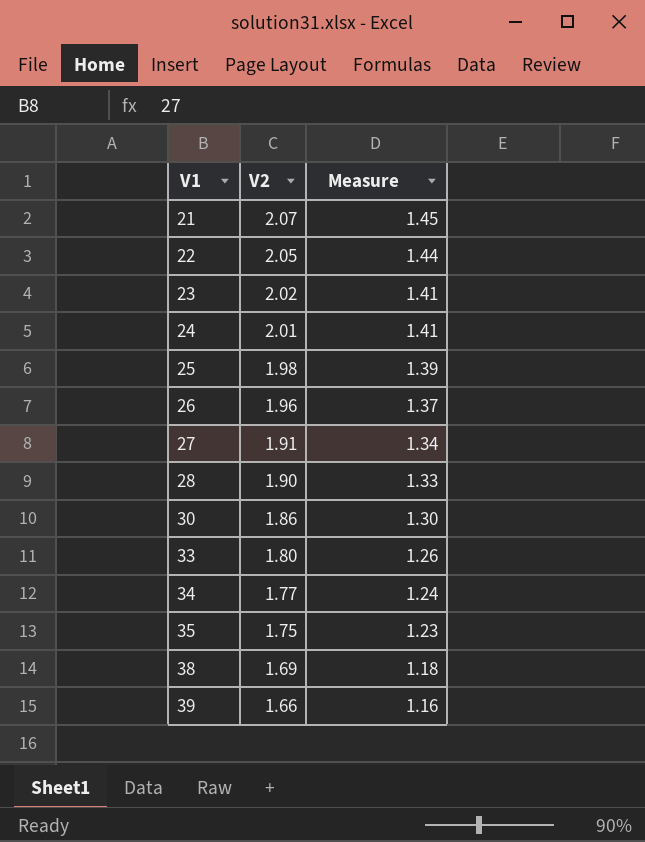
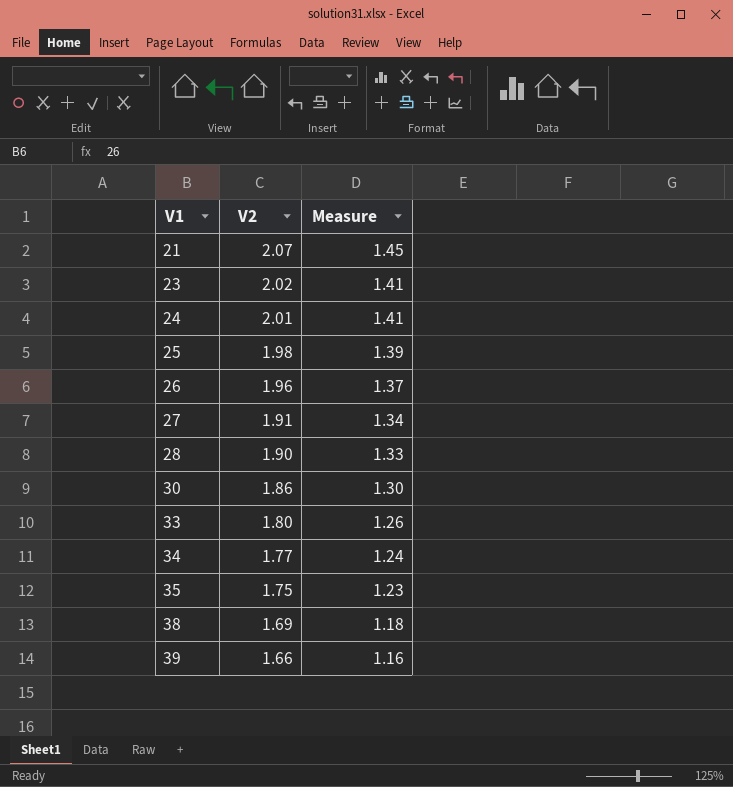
row 22: 2.05 | 1.44 -> none

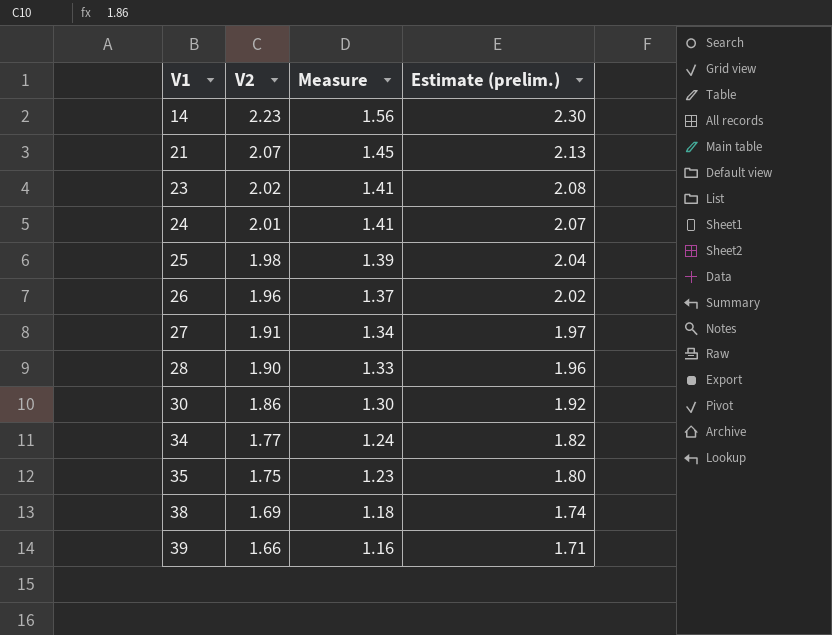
column Estimate (prelim.) | formula: none -> [V2] * 1.03
row 33: 1.80 | 1.26 -> none
row 14: none -> 2.23 | 1.56 | 2.30

